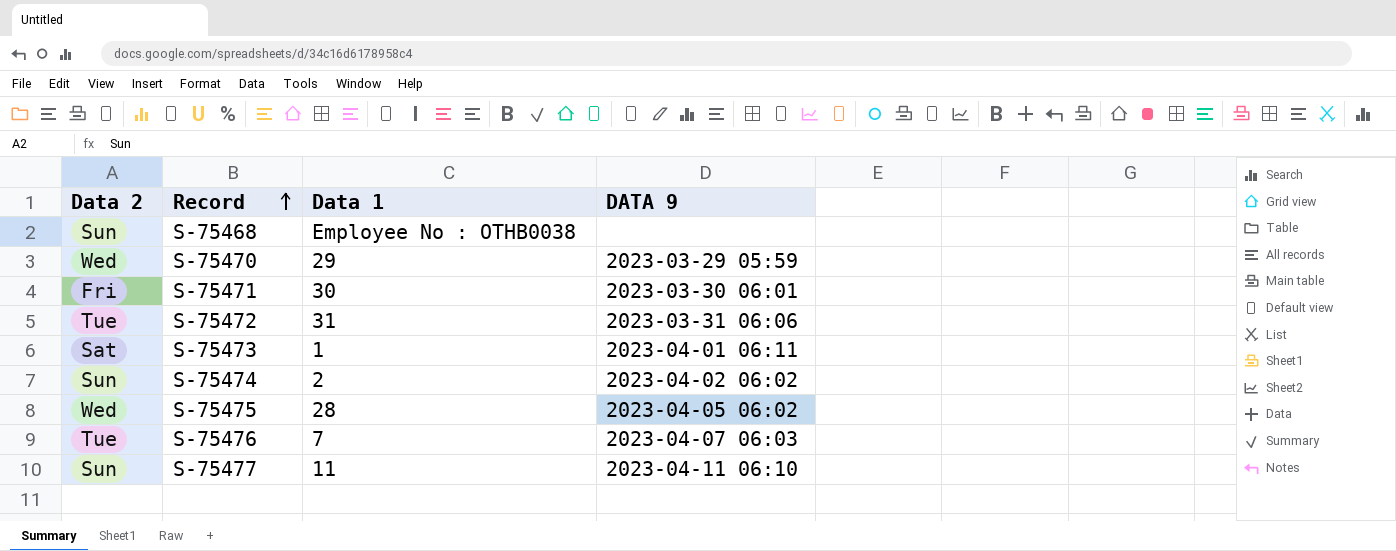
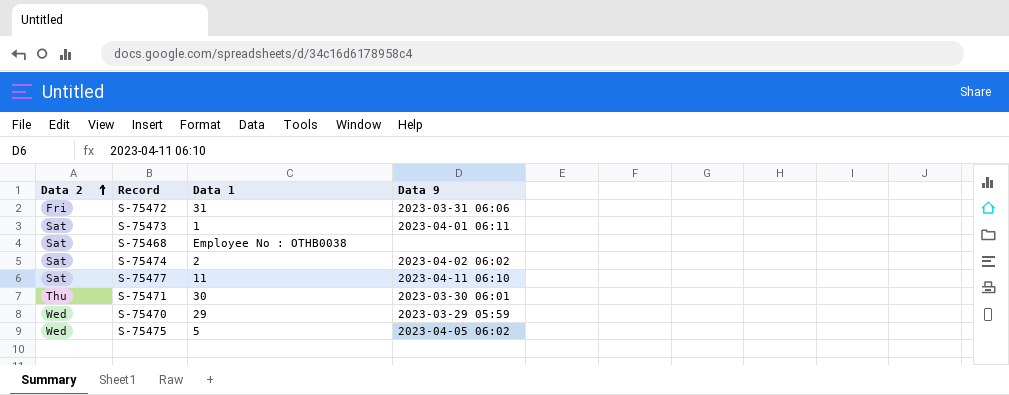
row order: Record ascending -> Data 2 ascending
column name: DATA 9 -> Data 9
row S-75476: Tue | 7 | 2023-04-07 06:03 -> none
S-75472 | Data 2: Tue -> Fri
S-75468 | Data 2: Sun -> Sat
S-75474 | Data 2: Sun -> Sat
S-75477 | Data 2: Sun -> Sat
S-75471 | Data 2: Fri -> Thu
S-75475 | Data 1: 28 -> 5

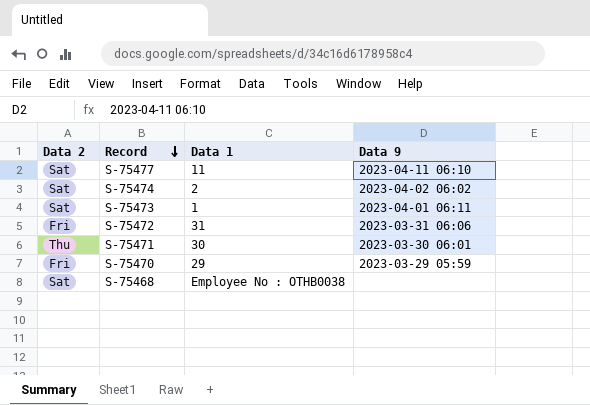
row order: Data 2 ascending -> Record descending
row S-75475: Wed | 5 | 2023-04-05 06:02 -> none
S-75470 | Data 2: Wed -> Fri

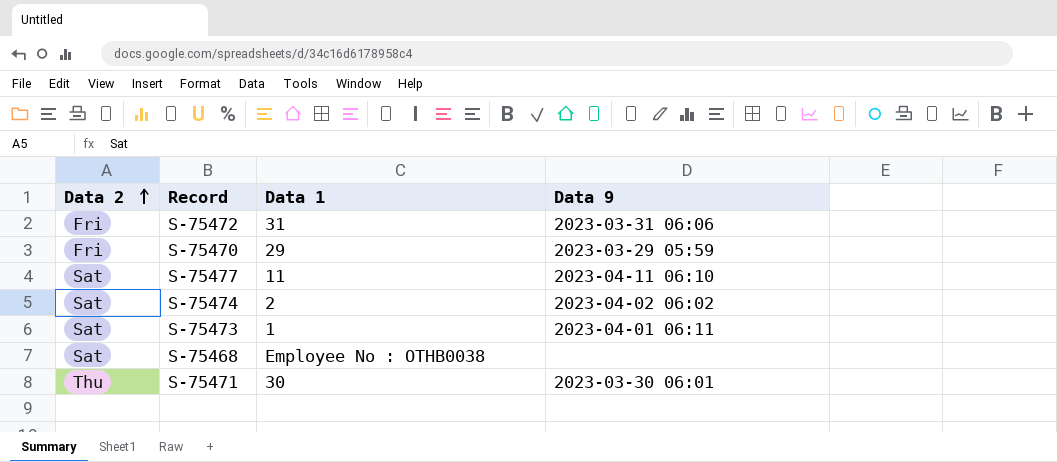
row order: Record descending -> Data 2 ascending

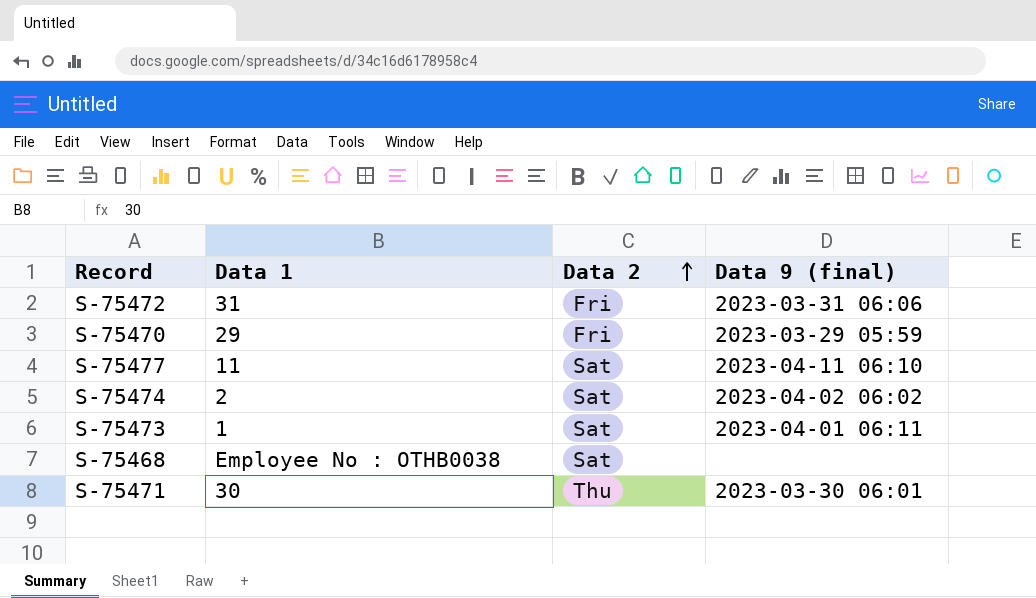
column Data 2 | position: 1 -> 3
column name: Data 9 -> Data 9 (final)

